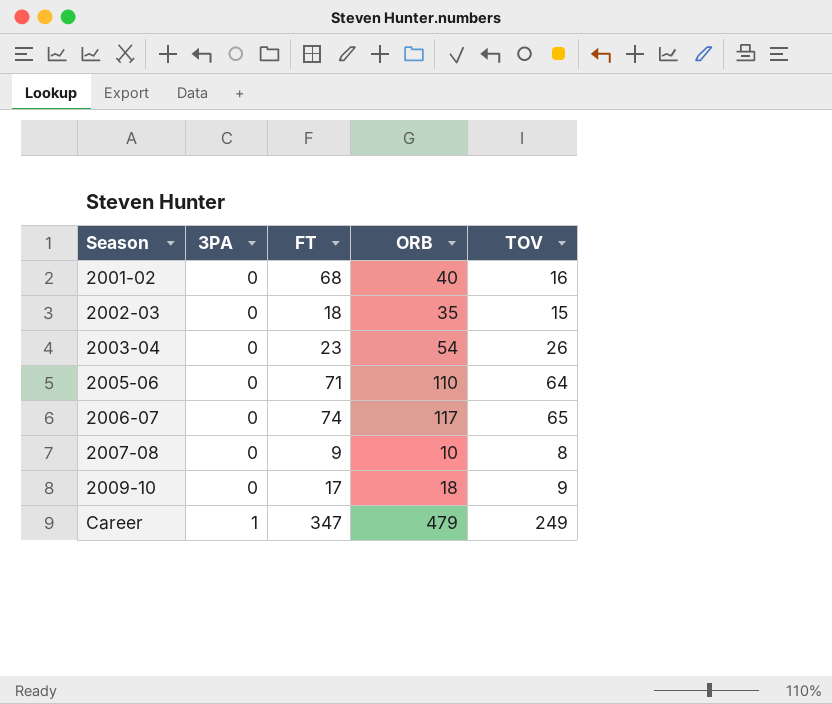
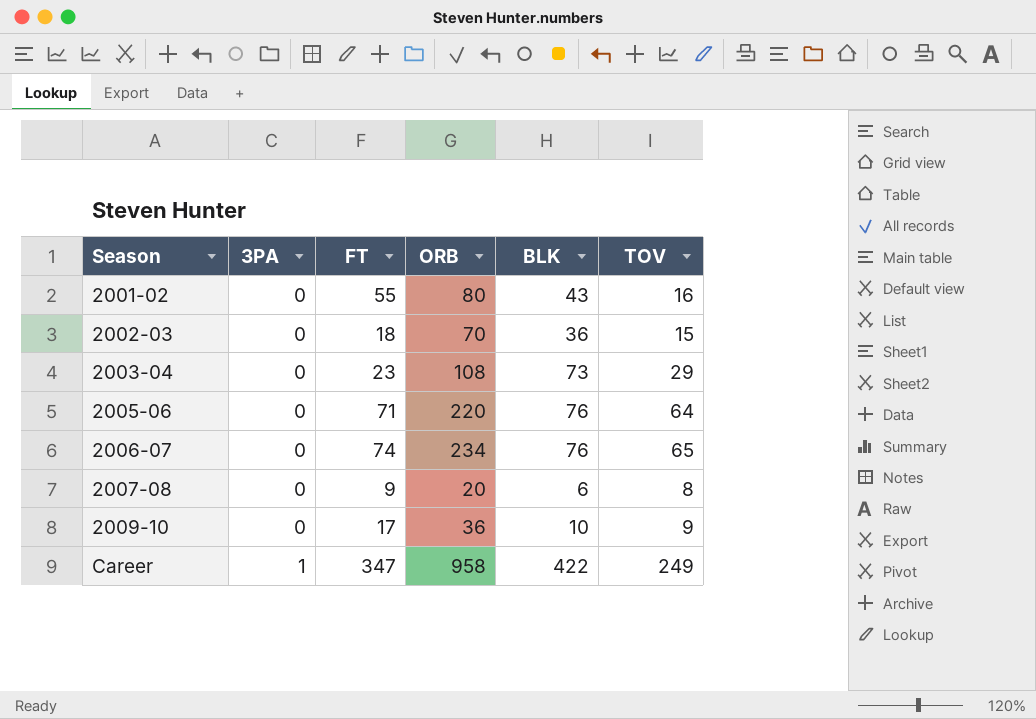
column BLK | position: none -> 5
2001-02 | FT: 68 -> 55
2001-02 | ORB: 40 -> 80
2002-03 | ORB: 35 -> 70
2003-04 | ORB: 54 -> 108
2003-04 | TOV: 26 -> 29
2005-06 | ORB: 110 -> 220
2006-07 | ORB: 117 -> 234
2007-08 | ORB: 10 -> 20
2009-10 | ORB: 18 -> 36
Career | ORB: 479 -> 958

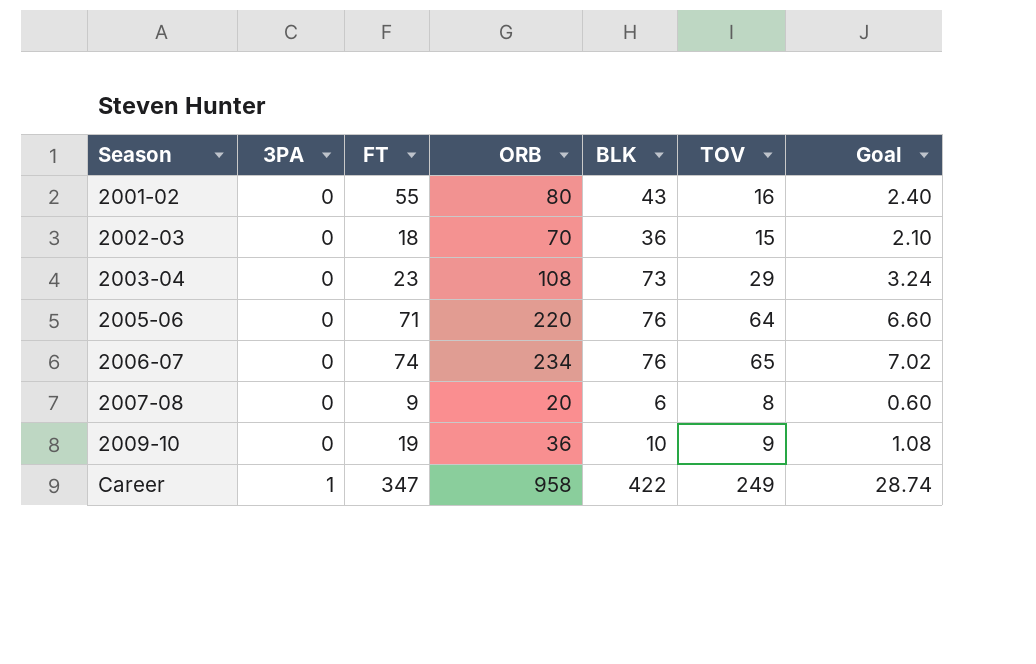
column Goal | formula: none -> [ORB] * 0.03
2009-10 | FT: 17 -> 19

